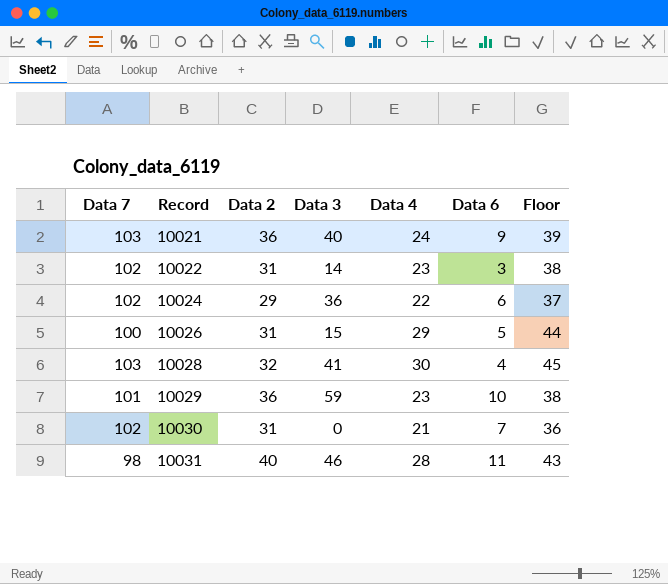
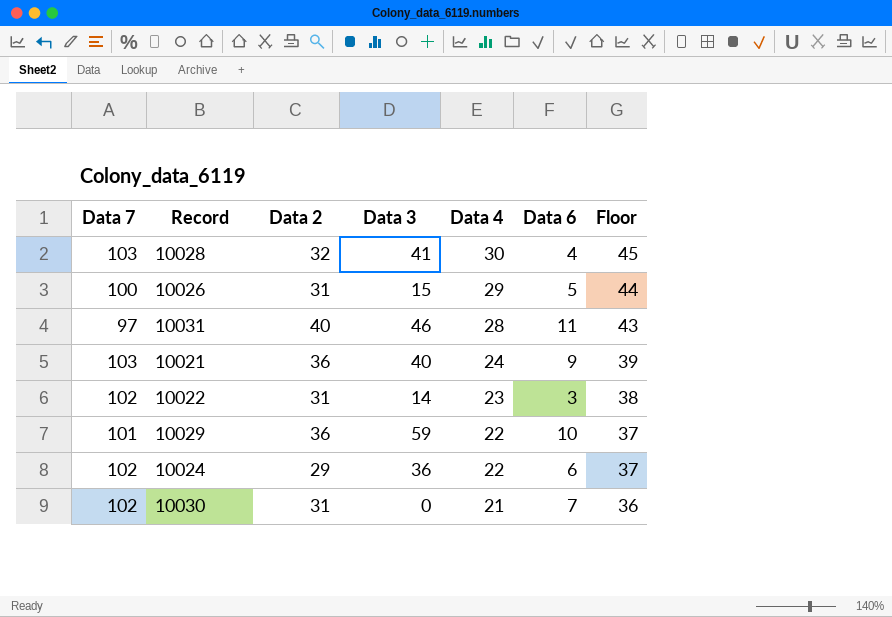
row order: Record ascending -> Data 4 descending
10031 | Data 7: 98 -> 97
10029 | Data 4: 23 -> 22
10029 | Floor: 38 -> 37

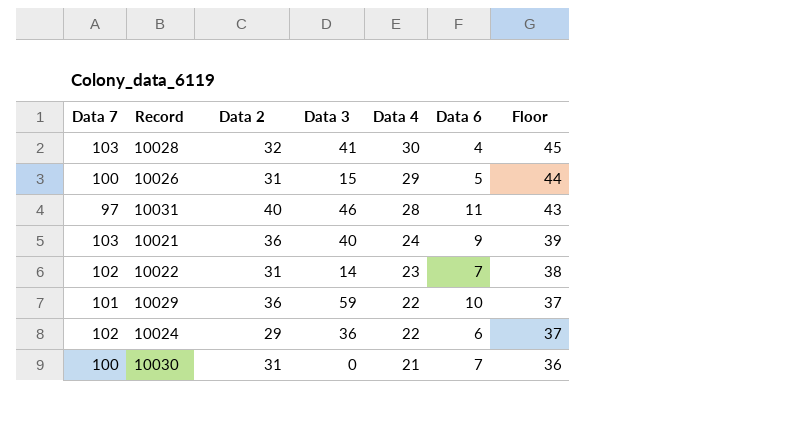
10022 | Data 6: 3 -> 7
10030 | Data 7: 102 -> 100

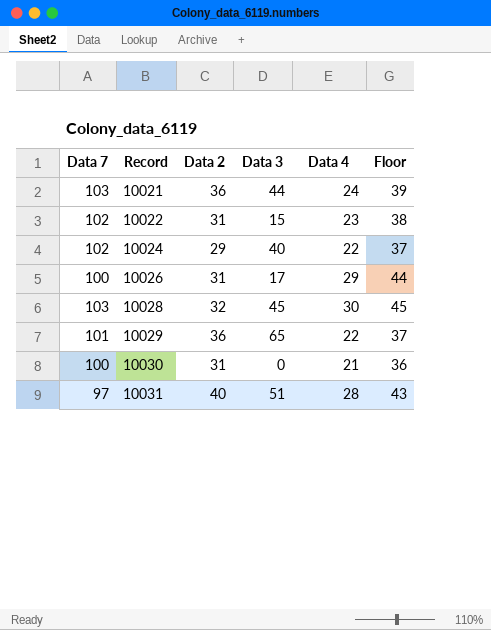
row order: Data 4 descending -> Record ascending
column Data 6 | position: 6 -> none
10021 | Data 3: 40 -> 44
10022 | Data 3: 14 -> 15
10024 | Data 3: 36 -> 40
10026 | Data 3: 15 -> 17
10028 | Data 3: 41 -> 45
10029 | Data 3: 59 -> 65
10031 | Data 3: 46 -> 51

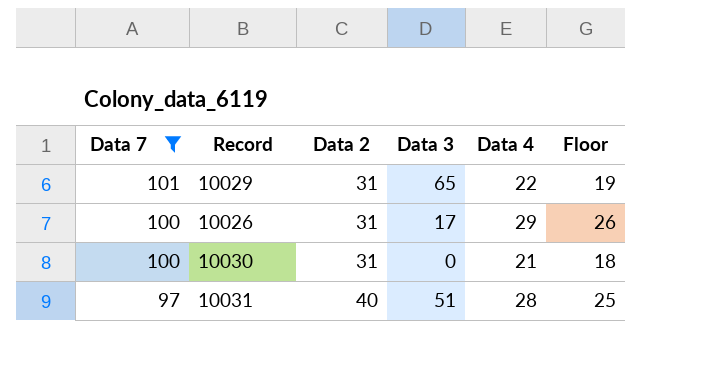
filter: none -> Data 7 <= 101
row order: Record ascending -> Data 7 descending
column Floor | formula: [Data 4] + 15 -> [Data 4] - 3
10029 | Data 2: 36 -> 31

